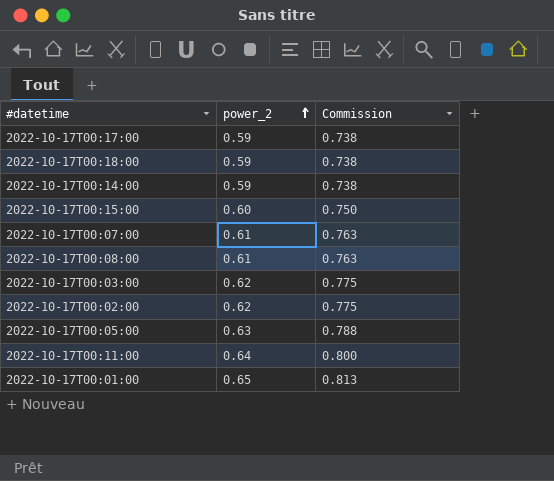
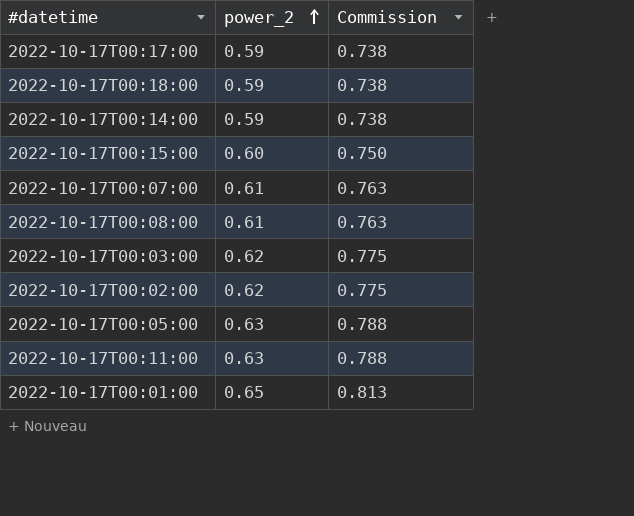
2022-10-17T00:11:00 | power_2: 0.64 -> 0.63
2022-10-17T00:11:00 | Commission: 0.800 -> 0.788

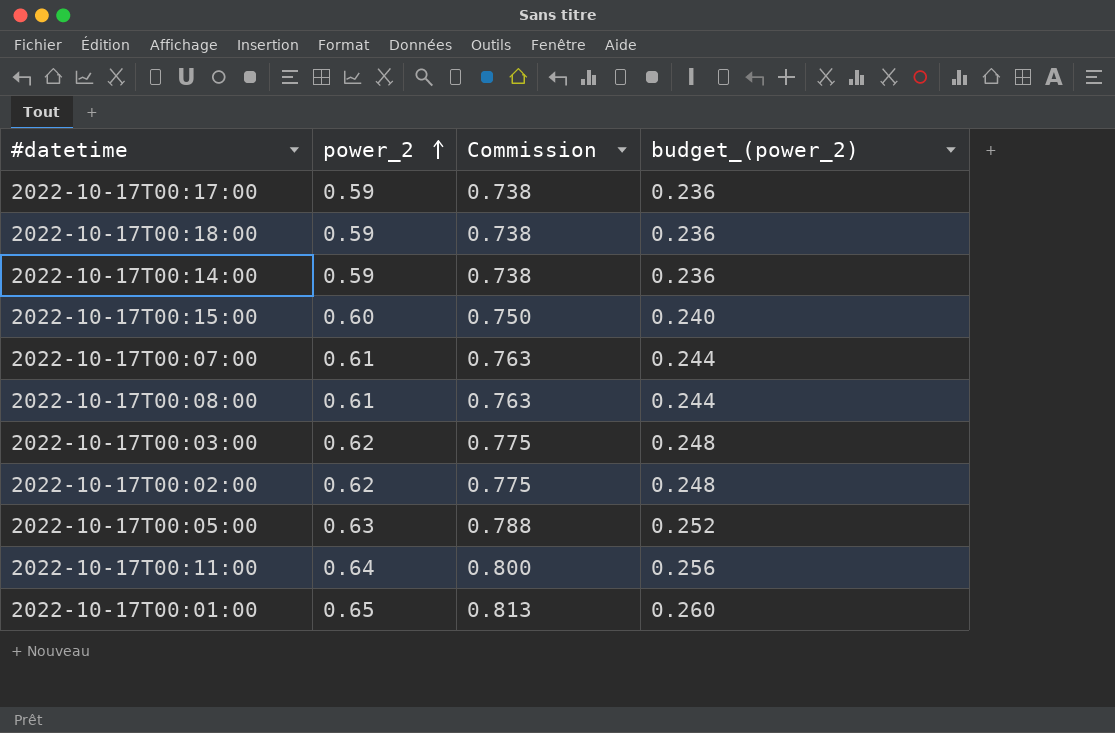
column budget_(power_2) | formula: none -> [power_2] * 0.4
2022-10-17T00:11:00 | power_2: 0.63 -> 0.64
2022-10-17T00:11:00 | Commission: 0.788 -> 0.800

